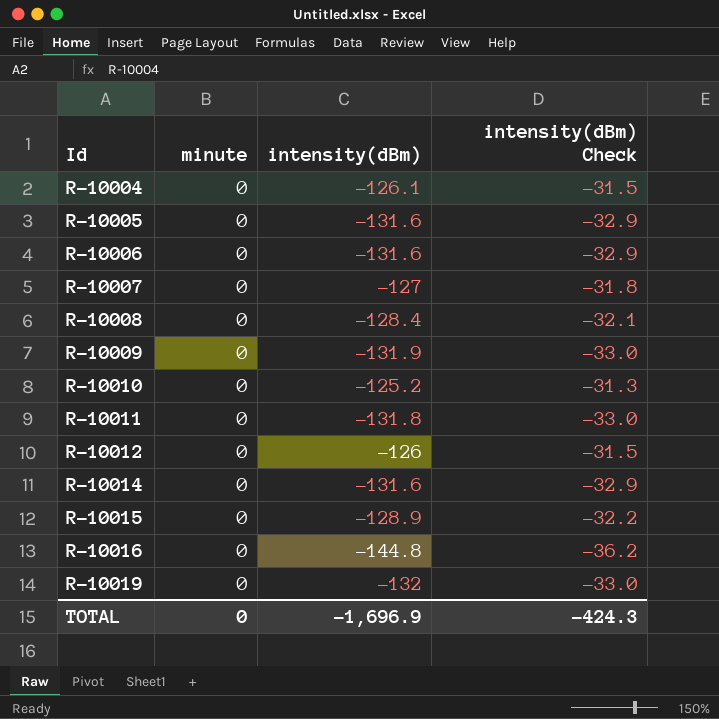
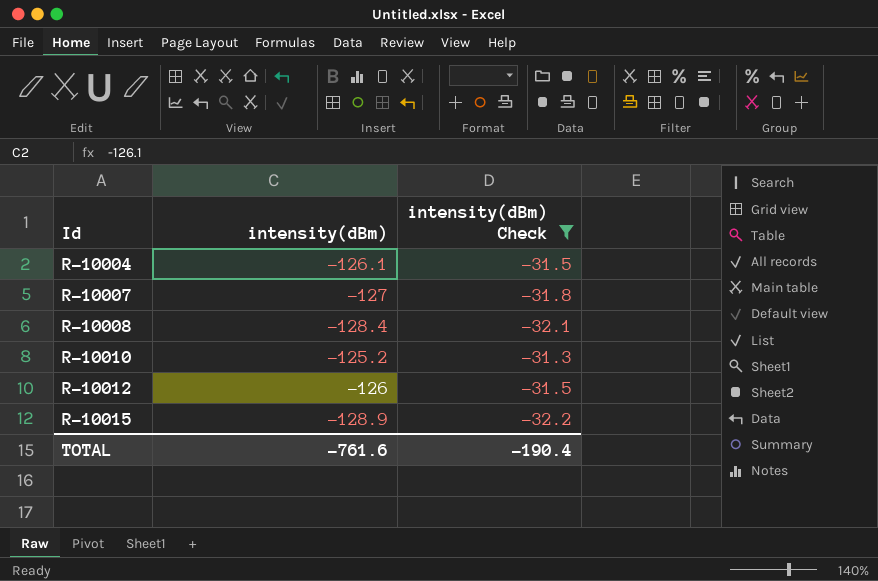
filter: none -> intensity(dBm) Check >= -32.2
column minute | position: 2 -> none
TOTAL | intensity(dBm): -1,696.9 -> -761.6
TOTAL | intensity(dBm) Check: -424.3 -> -190.4

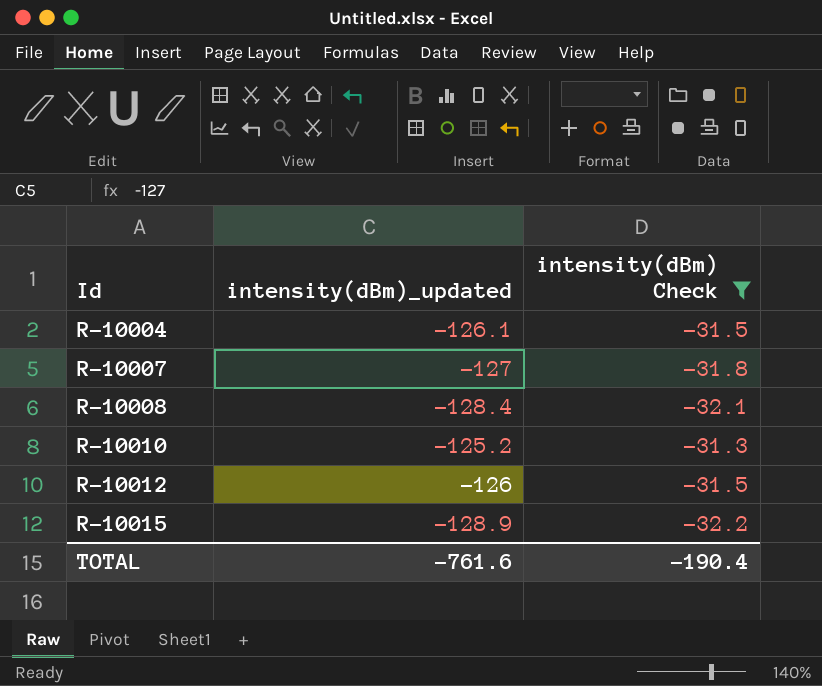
column name: intensity(dBm) -> intensity(dBm)_updated

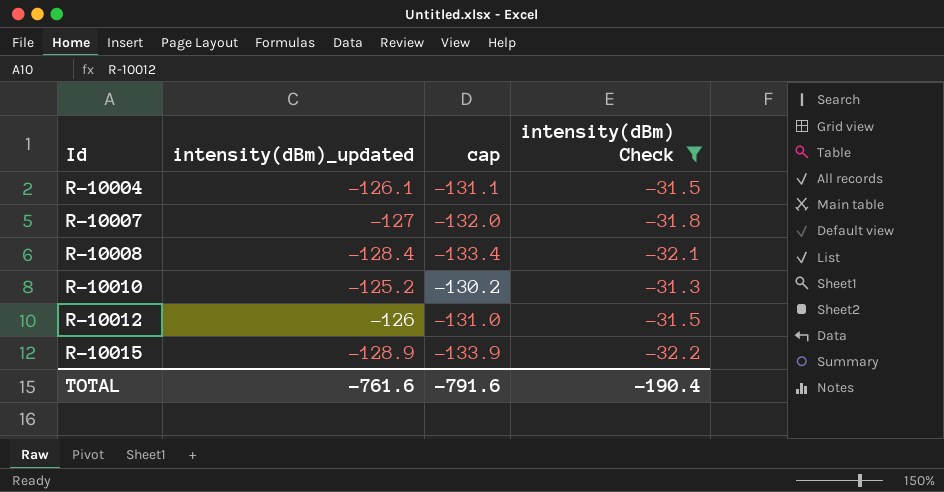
column cap | formula: none -> [intensity(dBm)_updated] - 5

